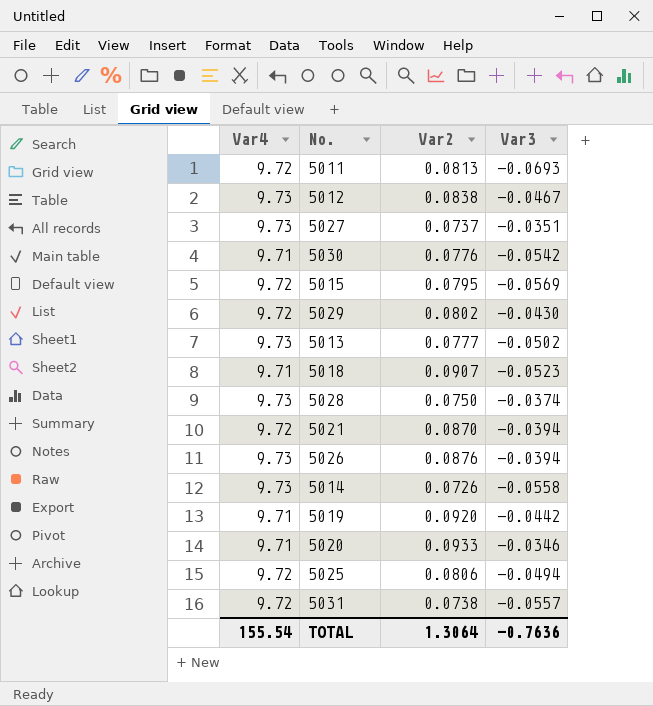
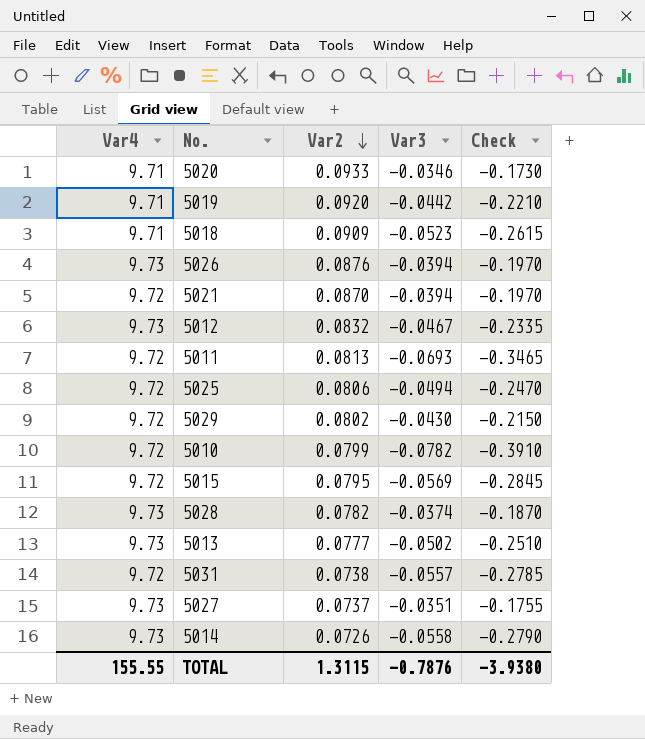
row order: none -> Var2 descending
column Check | formula: none -> [Var3] * 5
row 5030: 9.71 | 0.0776 | -0.0542 -> none
5018 | Var2: 0.0907 -> 0.0909
5012 | Var2: 0.0838 -> 0.0832
row 5010: none -> 9.72 | 0.0799 | -0.0782 | -0.3910
5028 | Var2: 0.0750 -> 0.0782
TOTAL | Var4: 155.54 -> 155.55
TOTAL | Var2: 1.3064 -> 1.3115
TOTAL | Var3: -0.7636 -> -0.7876

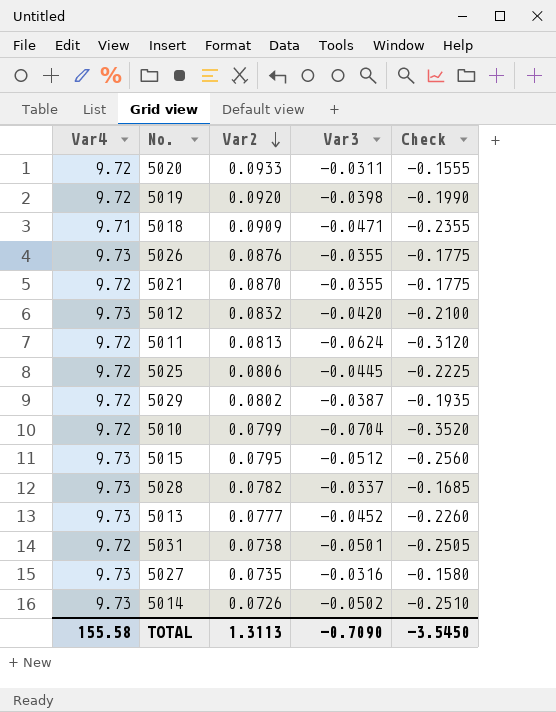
5020 | Var4: 9.71 -> 9.72
5020 | Var3: -0.0346 -> -0.0311
5020 | Check: -0.1730 -> -0.1555
5019 | Var4: 9.71 -> 9.72
5019 | Var3: -0.0442 -> -0.0398
5019 | Check: -0.2210 -> -0.1990
5018 | Var3: -0.0523 -> -0.0471
5018 | Check: -0.2615 -> -0.2355
5026 | Var3: -0.0394 -> -0.0355
5026 | Check: -0.1970 -> -0.1775
5021 | Var3: -0.0394 -> -0.0355
5021 | Check: -0.1970 -> -0.1775
5012 | Var3: -0.0467 -> -0.0420
5012 | Check: -0.2335 -> -0.2100
5011 | Var3: -0.0693 -> -0.0624
5011 | Check: -0.3465 -> -0.3120
5025 | Var3: -0.0494 -> -0.0445
5025 | Check: -0.2470 -> -0.2225
5029 | Var3: -0.0430 -> -0.0387
5029 | Check: -0.2150 -> -0.1935
5010 | Var3: -0.0782 -> -0.0704
5010 | Check: -0.3910 -> -0.3520
5015 | Var4: 9.72 -> 9.73
5015 | Var3: -0.0569 -> -0.0512
5015 | Check: -0.2845 -> -0.2560
5028 | Var3: -0.0374 -> -0.0337
5028 | Check: -0.1870 -> -0.1685
5013 | Var3: -0.0502 -> -0.0452
5013 | Check: -0.2510 -> -0.2260
5031 | Var3: -0.0557 -> -0.0501
5031 | Check: -0.2785 -> -0.2505
5027 | Var2: 0.0737 -> 0.0735
5027 | Var3: -0.0351 -> -0.0316
5027 | Check: -0.1755 -> -0.1580
5014 | Var3: -0.0558 -> -0.0502
5014 | Check: -0.2790 -> -0.2510
TOTAL | Var4: 155.55 -> 155.58
TOTAL | Var2: 1.3115 -> 1.3113
TOTAL | Var3: -0.7876 -> -0.7090
TOTAL | Check: -3.9380 -> -3.5450

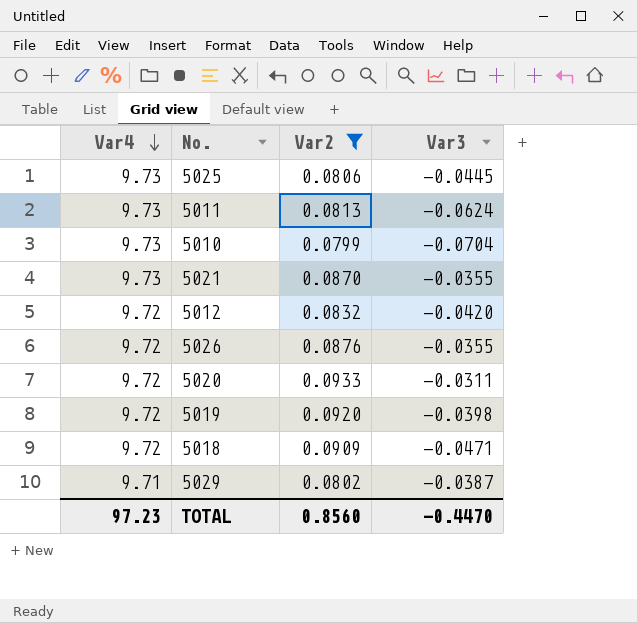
filter: none -> Var2 >= 0.0799
row order: Var2 descending -> Var4 descending
column Check | formula: [Var3] * 5 -> none
5025 | Var4: 9.72 -> 9.73
5011 | Var4: 9.72 -> 9.73
5010 | Var4: 9.72 -> 9.73
5021 | Var4: 9.72 -> 9.73
5012 | Var4: 9.73 -> 9.72
5026 | Var4: 9.73 -> 9.72
5018 | Var4: 9.71 -> 9.72
5029 | Var4: 9.72 -> 9.71
TOTAL | Var4: 155.58 -> 97.23
TOTAL | Var2: 1.3113 -> 0.8560
TOTAL | Var3: -0.7090 -> -0.4470

